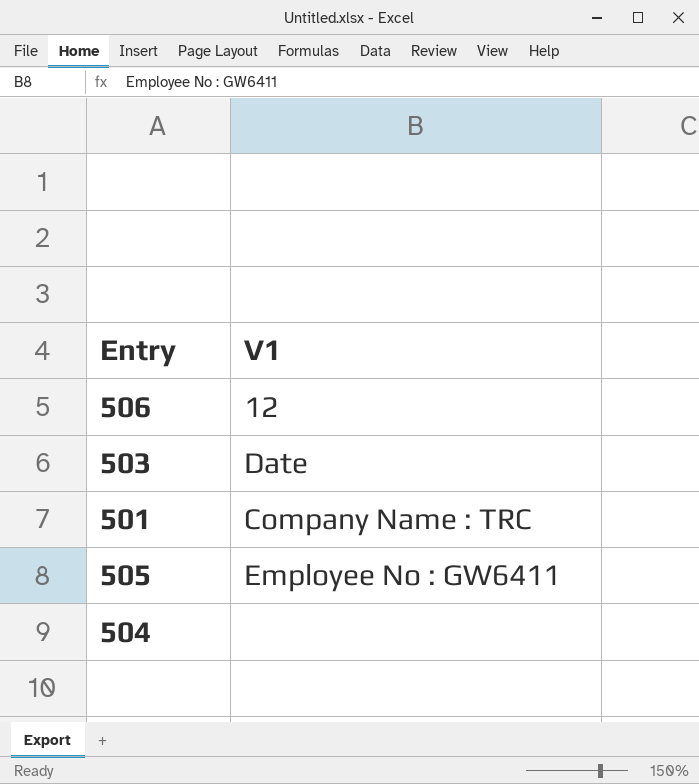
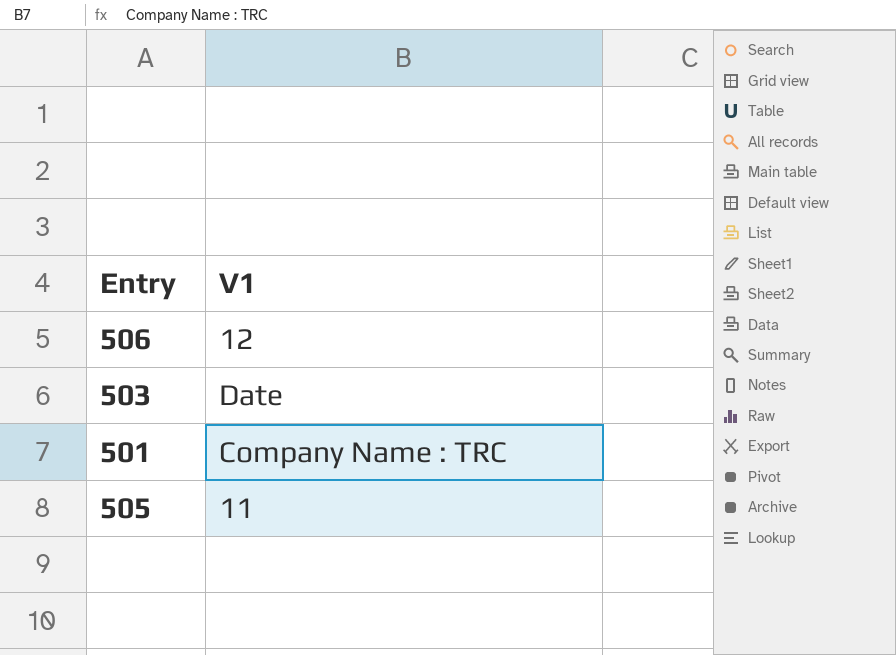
row 504: none -> none
505 | V1: Employee No : GW6411 -> 11

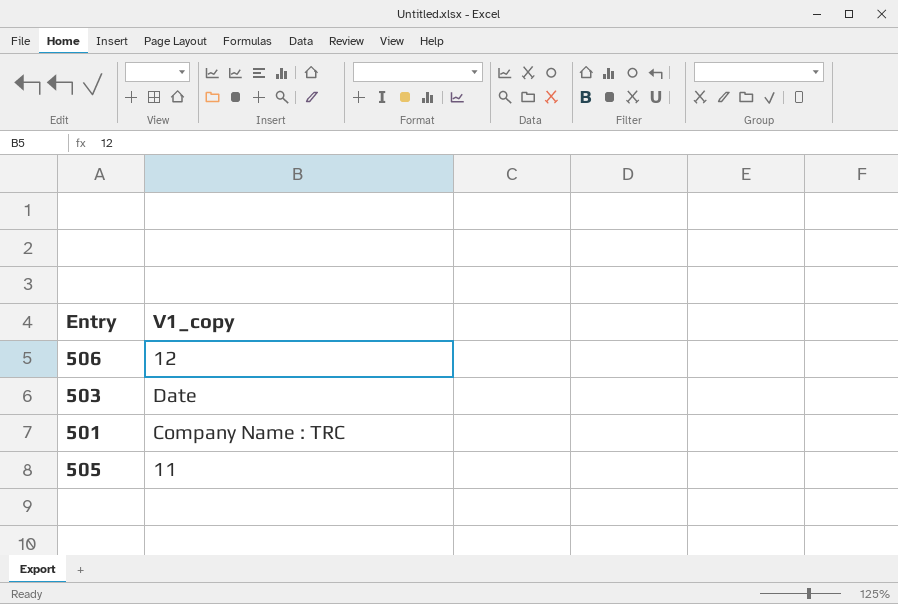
column name: V1 -> V1_copy

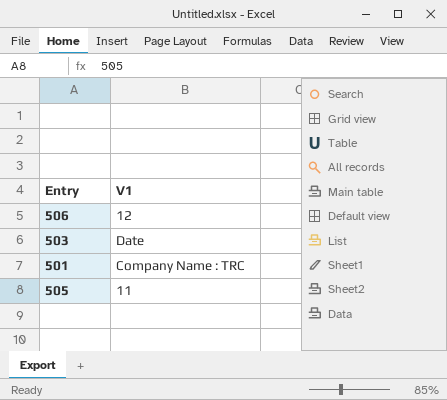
column name: V1_copy -> V1

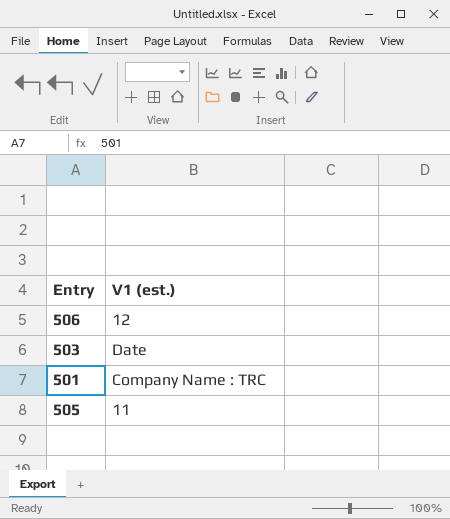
column name: V1 -> V1 (est.)

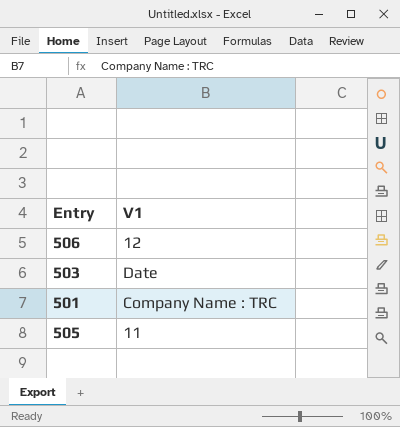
column name: V1 (est.) -> V1

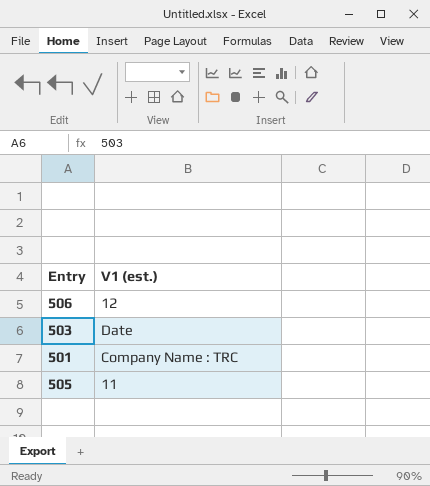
column name: V1 -> V1 (est.)

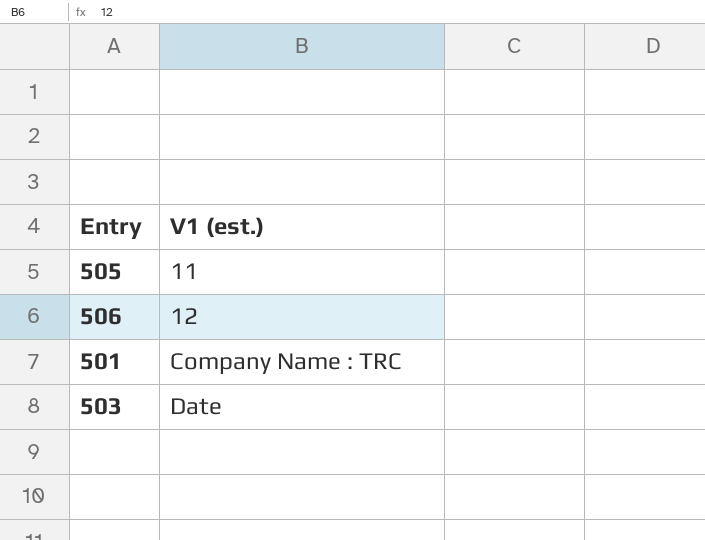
row order: none -> V1 (est.) ascending

